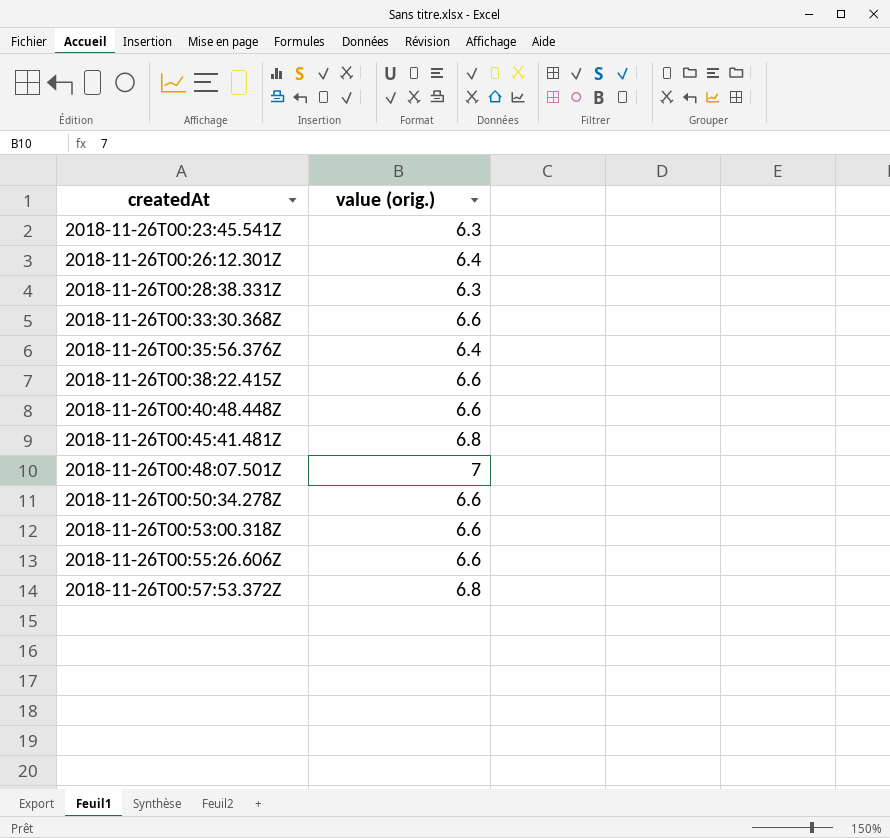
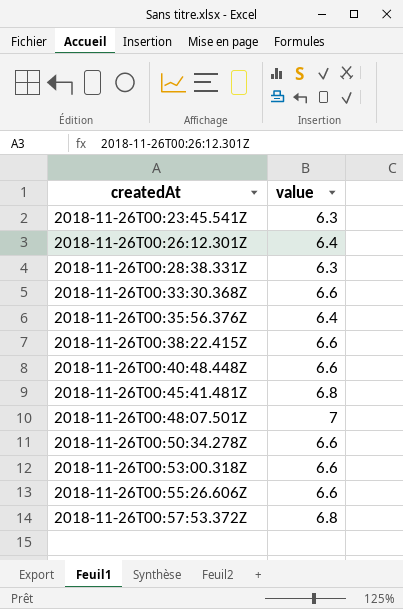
column name: value (orig.) -> value

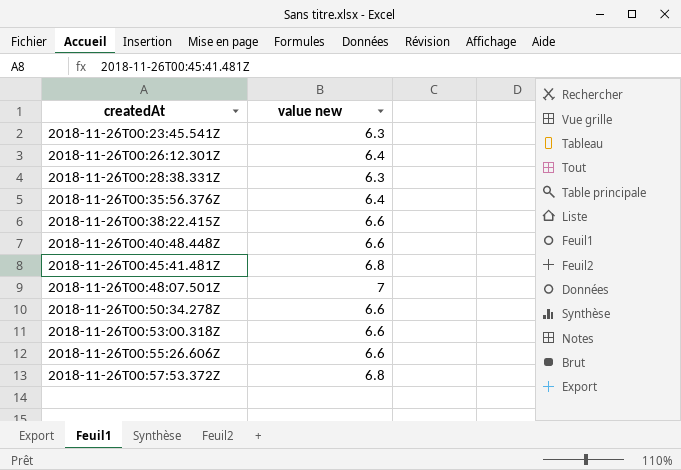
column name: value -> value new
row 2018-11-26T00:33:30.368Z: 6.6 -> none

